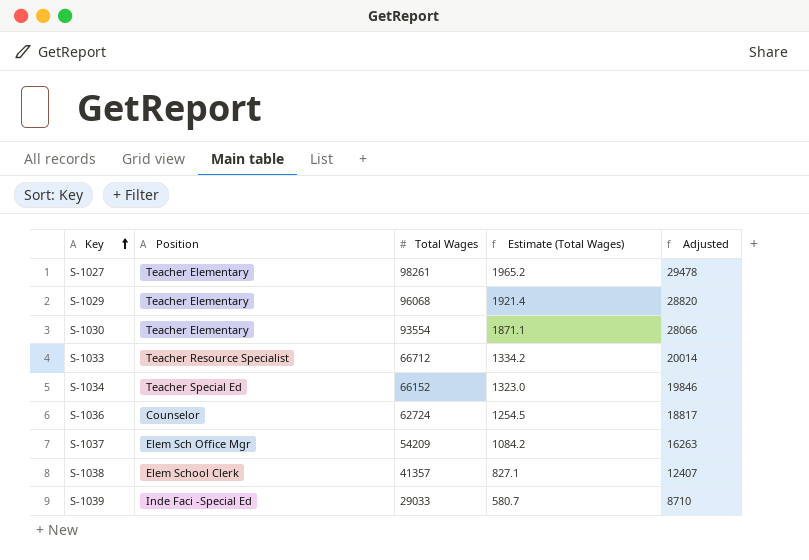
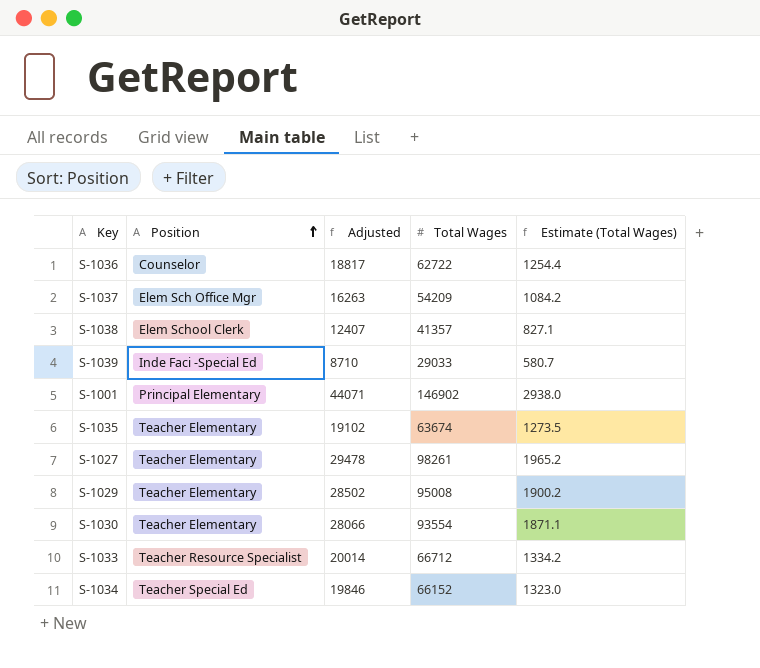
row order: Key ascending -> Position ascending
column Adjusted | position: 5 -> 3
S-1036 | Total Wages: 62724 -> 62722
S-1036 | Estimate (Total Wages): 1254.5 -> 1254.4
row S-1001: none -> Principal Elementary | 44071 | 146902 | 2938.0
row S-1035: none -> Teacher Elementary | 19102 | 63674 | 1273.5
S-1029 | Adjusted: 28820 -> 28502
S-1029 | Total Wages: 96068 -> 95008
S-1029 | Estimate (Total Wages): 1921.4 -> 1900.2

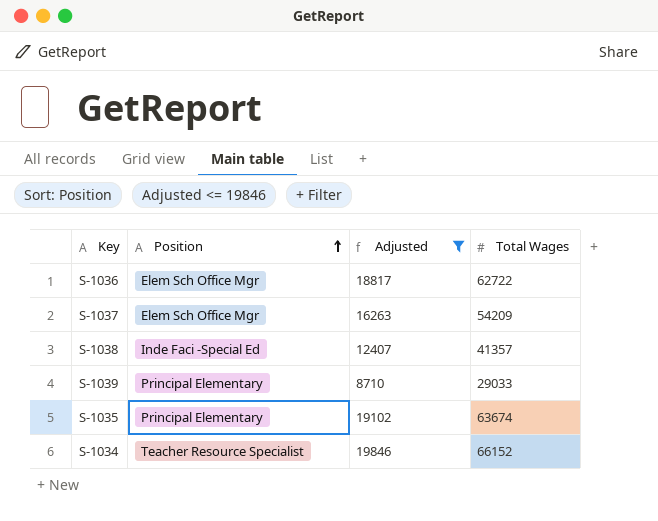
filter: none -> Adjusted <= 19846
column Estimate (Total Wages) | formula: [Total Wages] * 0.02 -> none
S-1036 | Position: Counselor -> Elem Sch Office Mgr
S-1038 | Position: Elem School Clerk -> Inde Faci -Special Ed
S-1039 | Position: Inde Faci -Special Ed -> Principal Elementary
S-1035 | Position: Teacher Elementary -> Principal Elementary
S-1034 | Position: Teacher Special Ed -> Teacher Resource Specialist

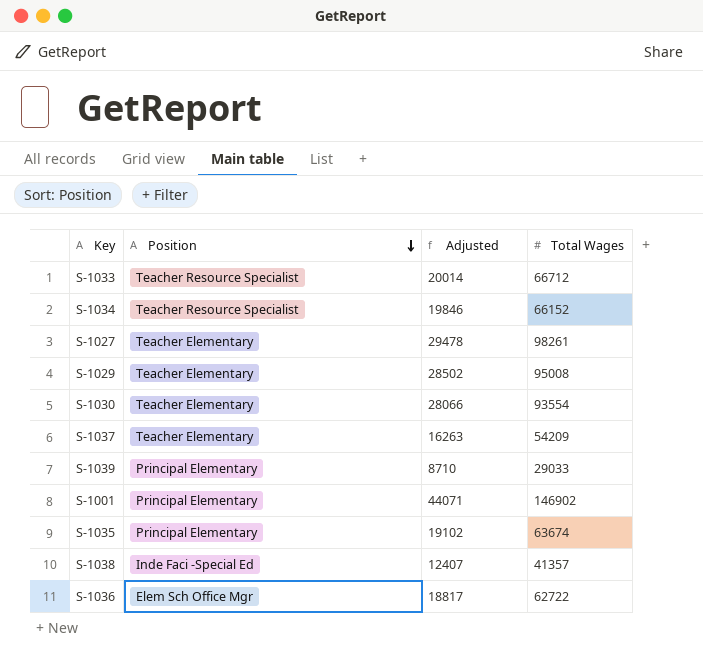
filter: Adjusted <= 19846 -> none
row order: Position ascending -> Position descending
S-1037 | Position: Elem Sch Office Mgr -> Teacher Elementary

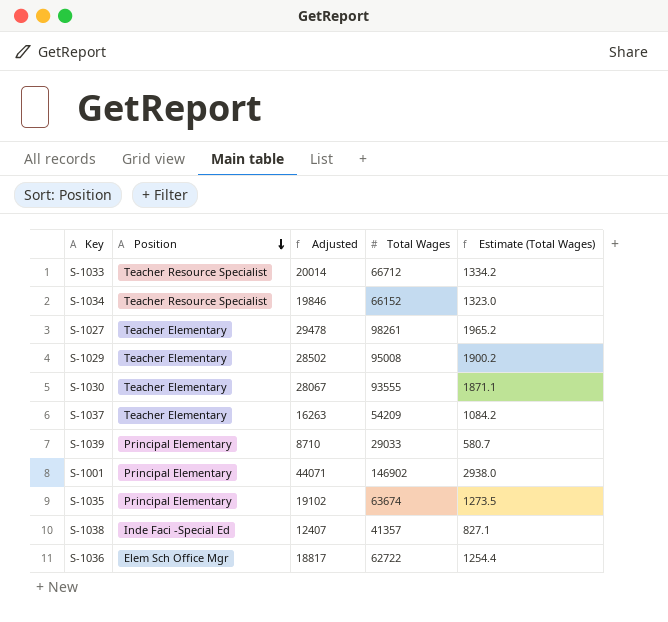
column Estimate (Total Wages) | formula: none -> [Total Wages] * 0.02
S-1030 | Adjusted: 28066 -> 28067
S-1030 | Total Wages: 93554 -> 93555

